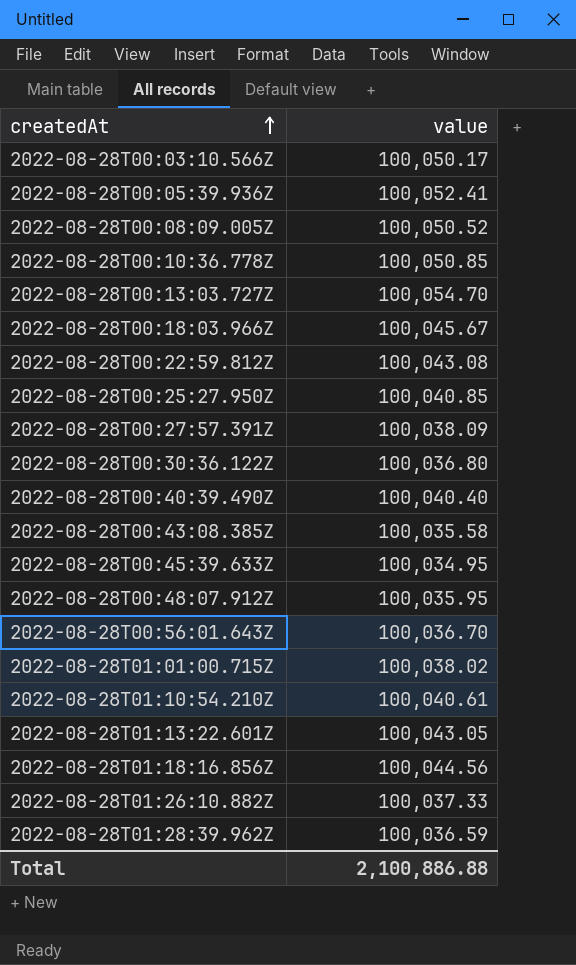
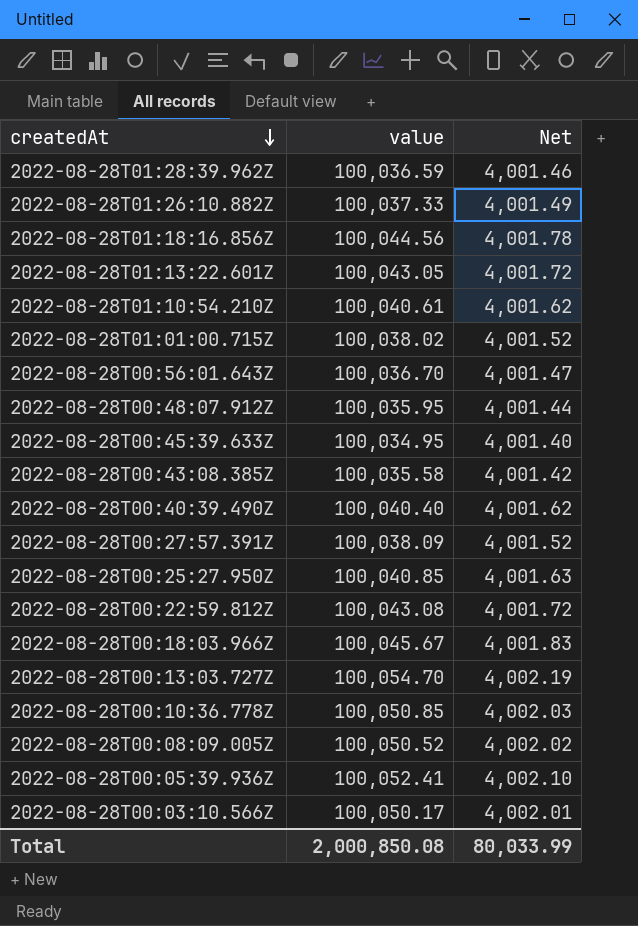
row order: createdAt ascending -> createdAt descending
column Net | formula: none -> [value] * 0.04
row 2022-08-28T00:30:36.122Z: 100,036.80 -> none
Total | value: 2,100,886.88 -> 2,000,850.08

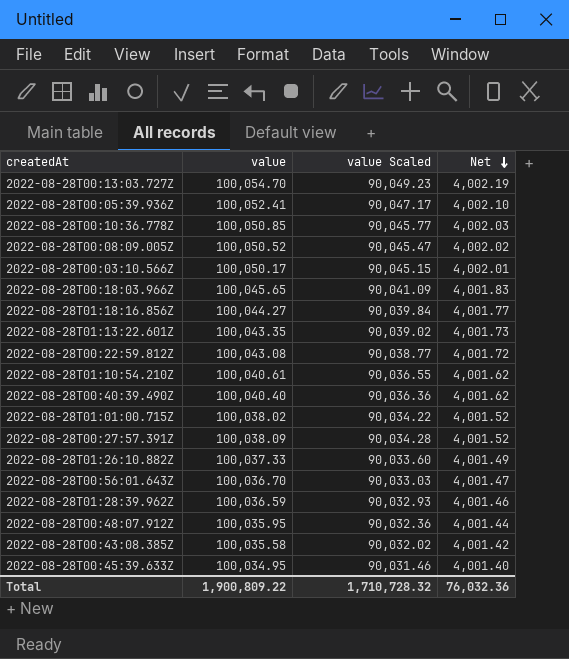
row order: createdAt descending -> Net descending
column value Scaled | formula: none -> [value] * 0.9
row 2022-08-28T00:25:27.950Z: 100,040.85 | 4,001.63 -> none
2022-08-28T00:18:03.966Z | value: 100,045.67 -> 100,045.65
2022-08-28T01:18:16.856Z | value: 100,044.56 -> 100,044.27
2022-08-28T01:18:16.856Z | Net: 4,001.78 -> 4,001.77
2022-08-28T01:13:22.601Z | value: 100,043.05 -> 100,043.35
2022-08-28T01:13:22.601Z | Net: 4,001.72 -> 4,001.73
Total | value: 2,000,850.08 -> 1,900,809.22
Total | Net: 80,033.99 -> 76,032.36

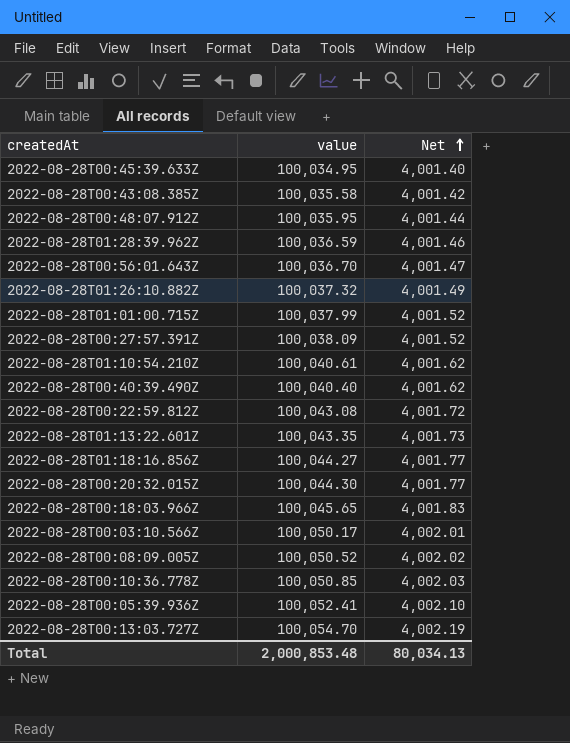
row order: Net descending -> Net ascending
column value Scaled | formula: [value] * 0.9 -> none
2022-08-28T01:26:10.882Z | value: 100,037.33 -> 100,037.32
2022-08-28T01:01:00.715Z | value: 100,038.02 -> 100,037.99
row 2022-08-28T00:20:32.015Z: none -> 100,044.30 | 4,001.77
Total | value: 1,900,809.22 -> 2,000,853.48
Total | Net: 76,032.36 -> 80,034.13

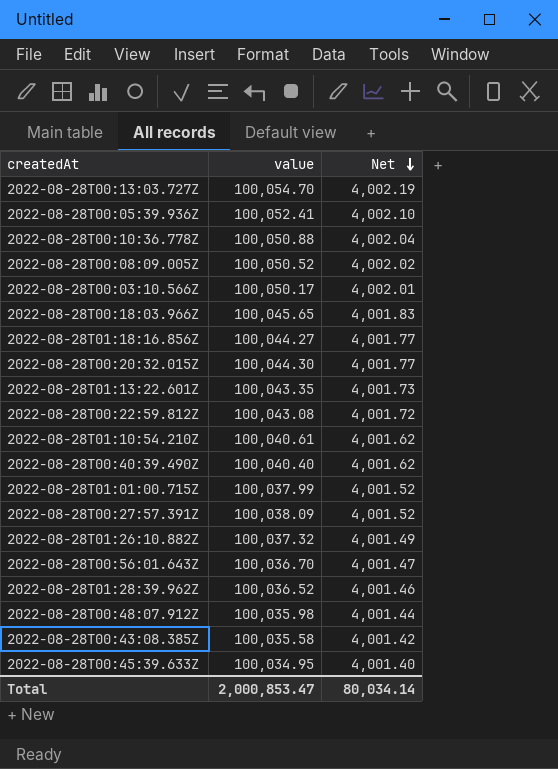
row order: Net ascending -> Net descending
2022-08-28T00:10:36.778Z | value: 100,050.85 -> 100,050.88
2022-08-28T00:10:36.778Z | Net: 4,002.03 -> 4,002.04
2022-08-28T01:28:39.962Z | value: 100,036.59 -> 100,036.52
2022-08-28T00:48:07.912Z | value: 100,035.95 -> 100,035.98
Total | value: 2,000,853.48 -> 2,000,853.47
Total | Net: 80,034.13 -> 80,034.14

